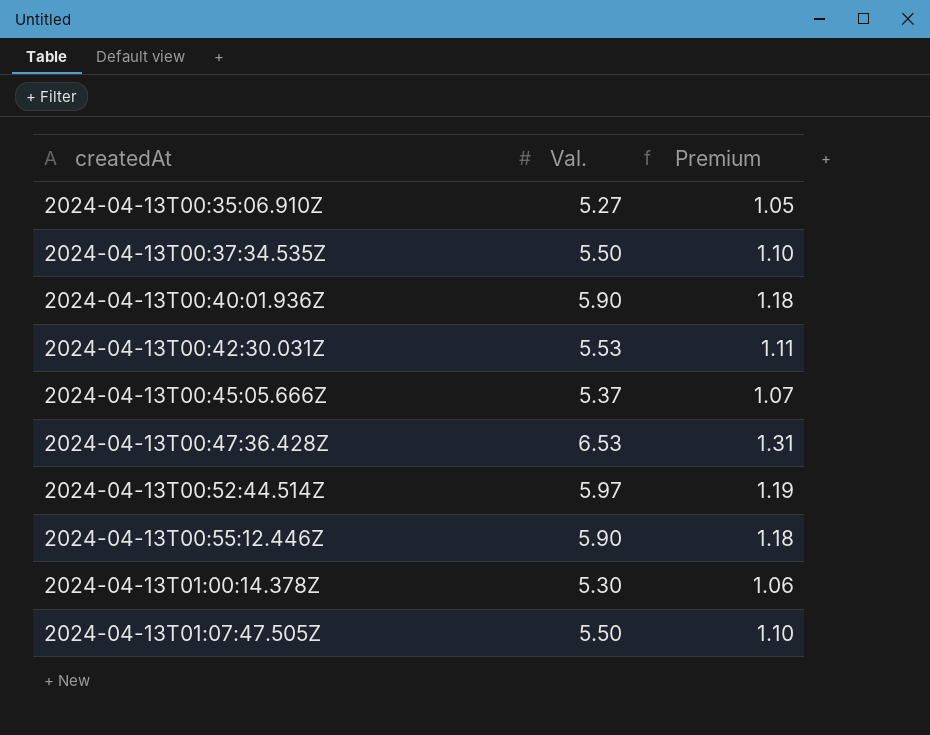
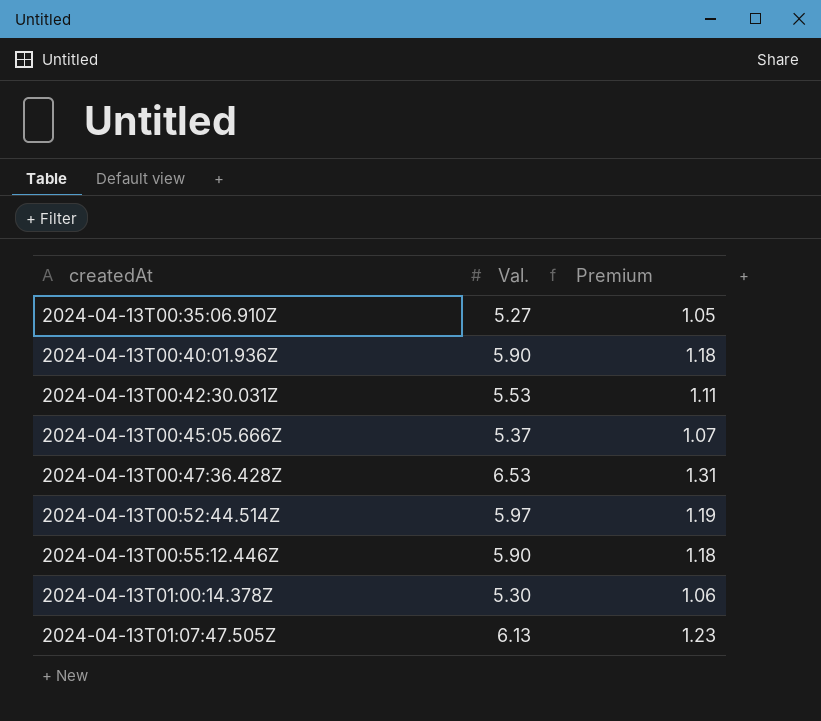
row 2024-04-13T00:37:34.535Z: 5.50 | 1.10 -> none
2024-04-13T01:07:47.505Z | Val.: 5.50 -> 6.13
2024-04-13T01:07:47.505Z | Premium: 1.10 -> 1.23

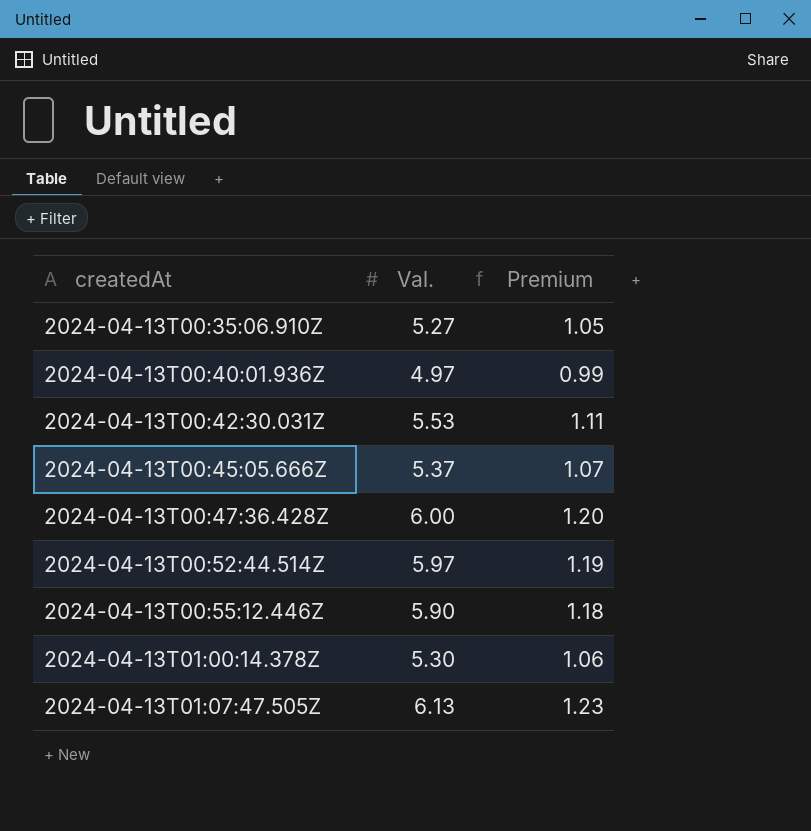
2024-04-13T00:40:01.936Z | Val.: 5.90 -> 4.97
2024-04-13T00:40:01.936Z | Premium: 1.18 -> 0.99
2024-04-13T00:47:36.428Z | Val.: 6.53 -> 6.00
2024-04-13T00:47:36.428Z | Premium: 1.31 -> 1.20

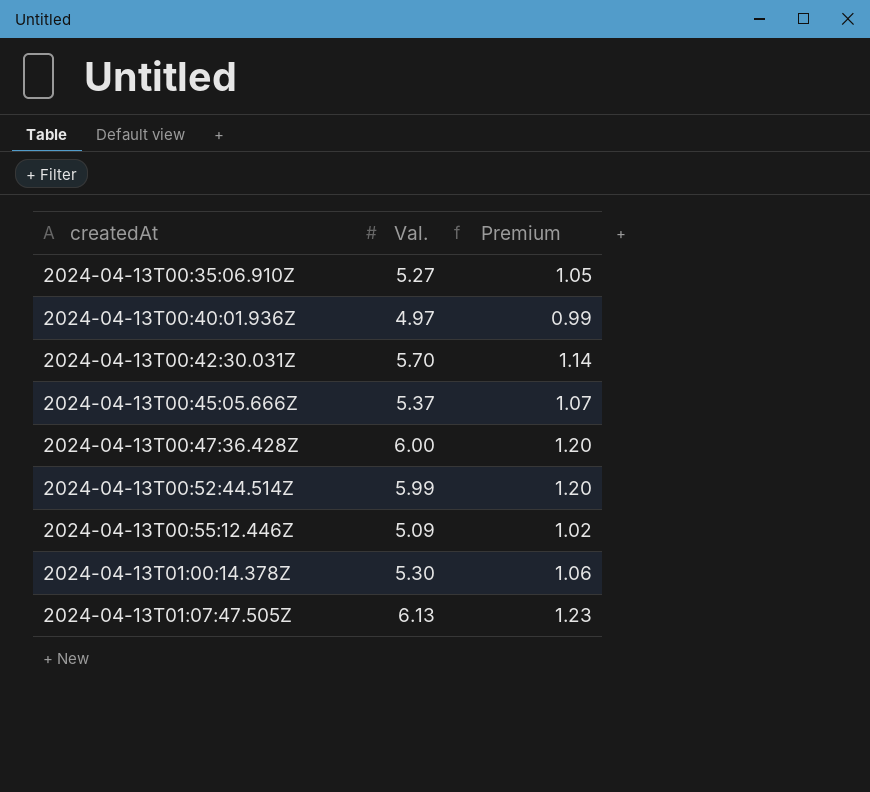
2024-04-13T00:42:30.031Z | Val.: 5.53 -> 5.70
2024-04-13T00:42:30.031Z | Premium: 1.11 -> 1.14
2024-04-13T00:52:44.514Z | Val.: 5.97 -> 5.99
2024-04-13T00:52:44.514Z | Premium: 1.19 -> 1.20
2024-04-13T00:55:12.446Z | Val.: 5.90 -> 5.09
2024-04-13T00:55:12.446Z | Premium: 1.18 -> 1.02

